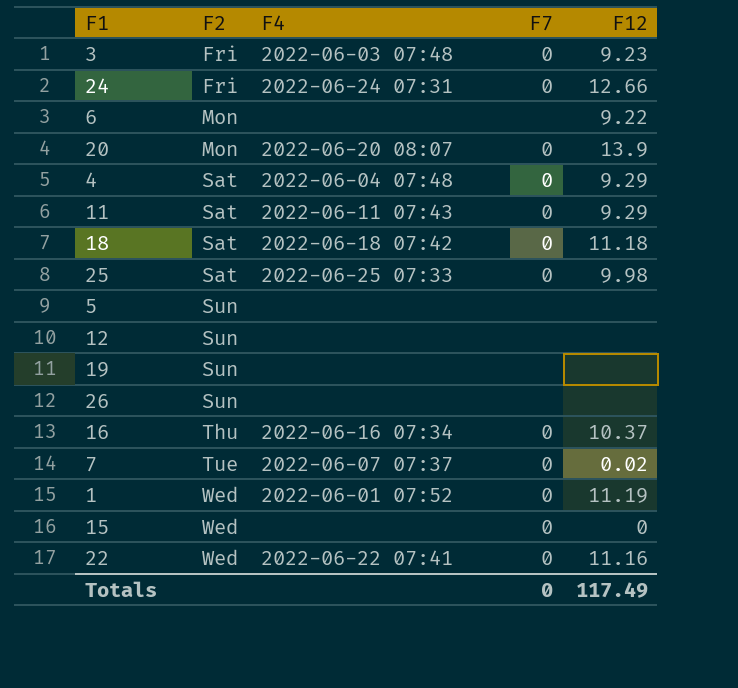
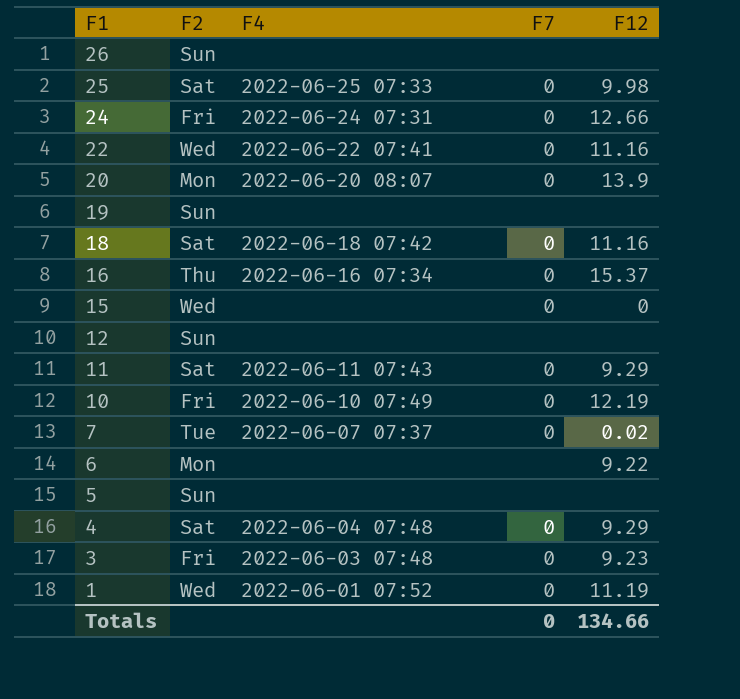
row order: F2 ascending -> F1 descending
18 | F12: 11.18 -> 11.16
16 | F12: 10.37 -> 15.37
row 10: none -> Fri | 2022-06-10 07:49 | 0 | 12.19
Totals | F12: 117.49 -> 134.66

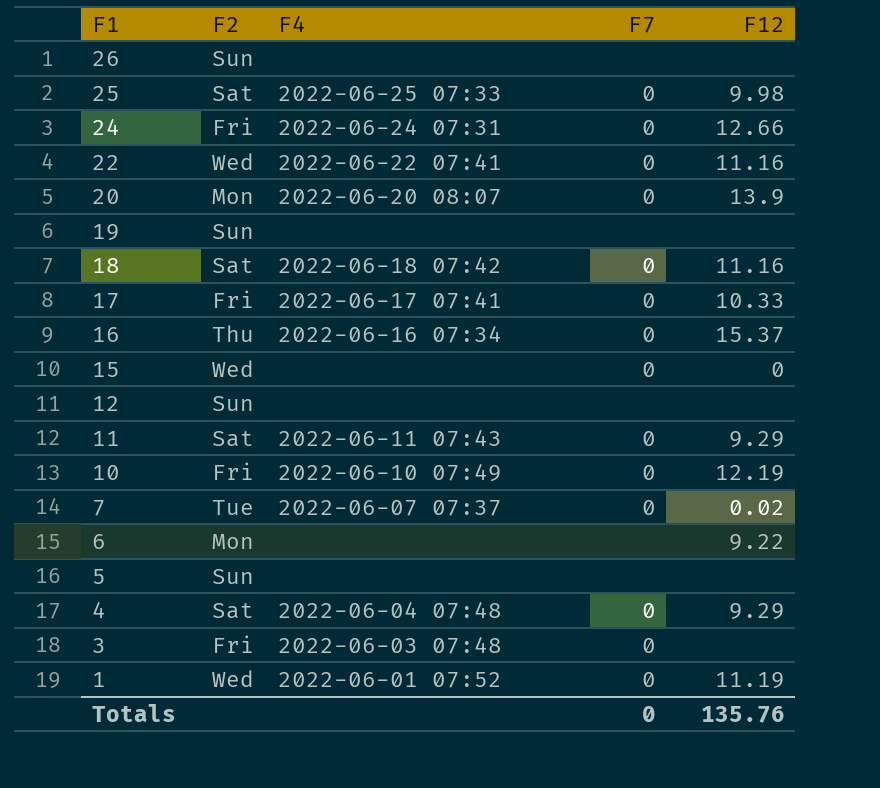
row 17: none -> Fri | 2022-06-17 07:41 | 0 | 10.33
3 | F12: 9.23 -> none
Totals | F12: 134.66 -> 135.76

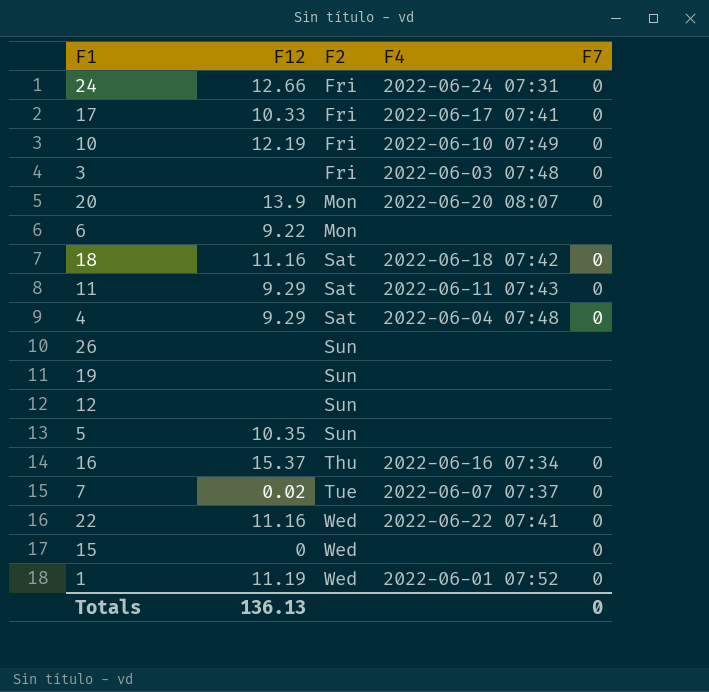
row order: F1 descending -> F2 ascending
column F12 | position: 5 -> 2
row 25: Sat | 2022-06-25 07:33 | 0 | 9.98 -> none
5 | F12: none -> 10.35
Totals | F12: 135.76 -> 136.13

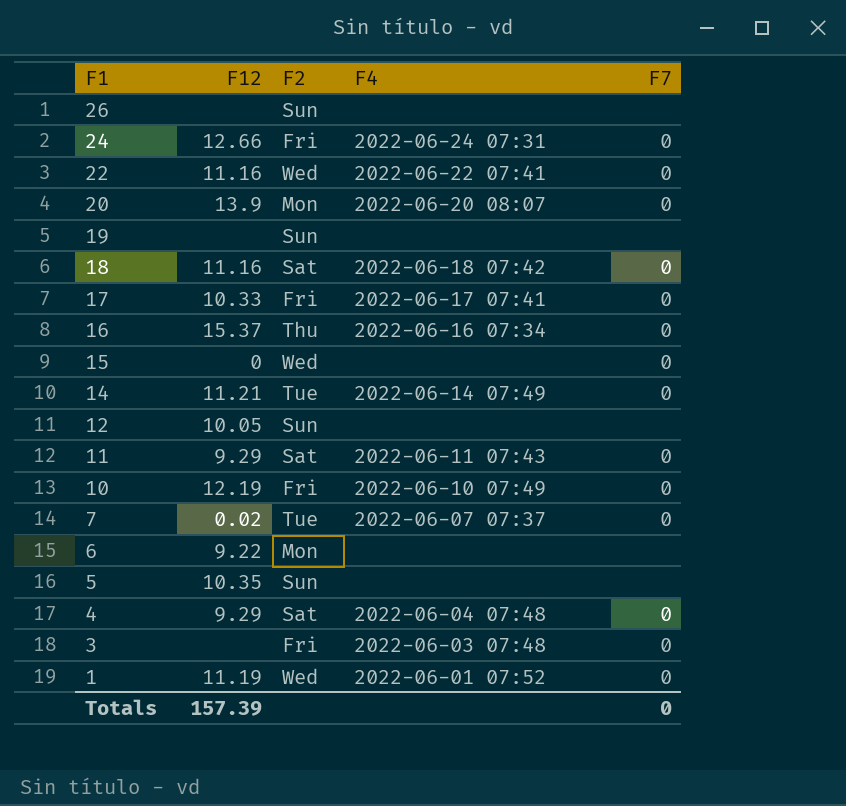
row order: F2 ascending -> F1 descending
row 14: none -> 11.21 | Tue | 2022-06-14 07:49 | 0
12 | F12: none -> 10.05
Totals | F12: 136.13 -> 157.39

